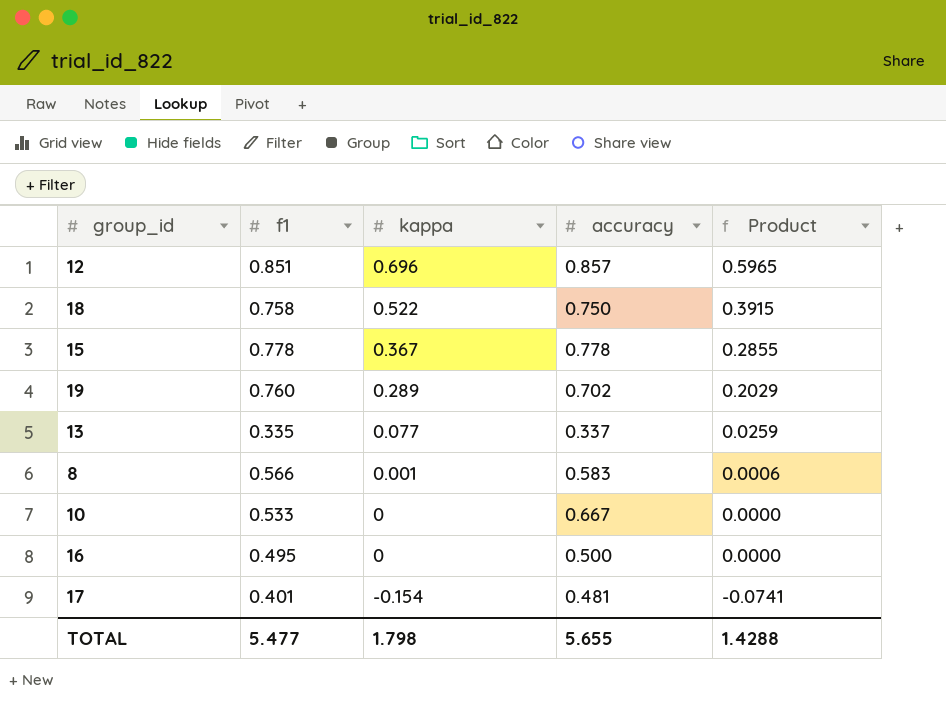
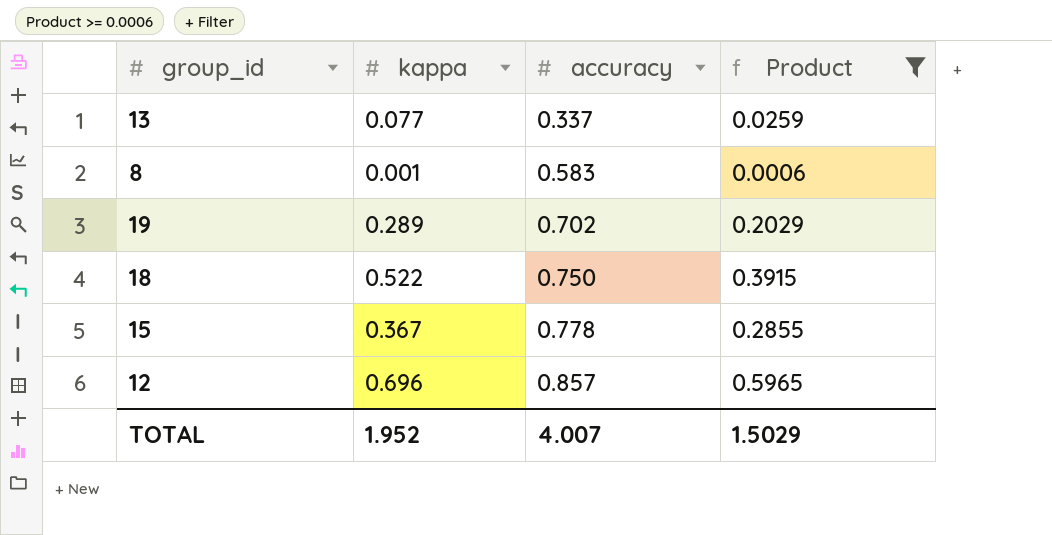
filter: none -> Product >= 0.0006
row order: kappa descending -> accuracy ascending
column f1 | position: 2 -> none
TOTAL | kappa: 1.798 -> 1.952
TOTAL | accuracy: 5.655 -> 4.007
TOTAL | Product: 1.4288 -> 1.5029

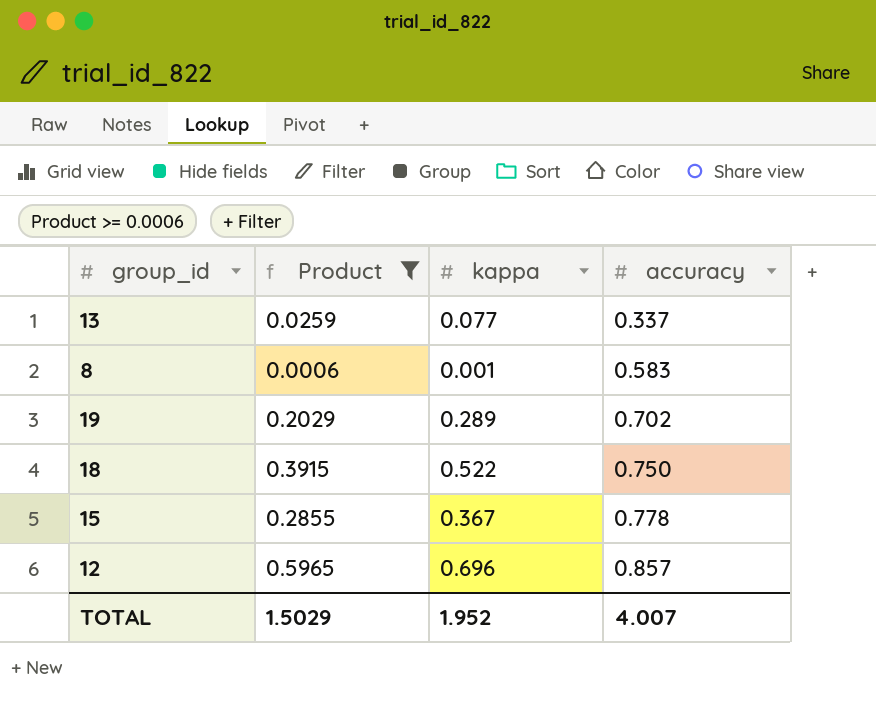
column Product | position: 4 -> 2

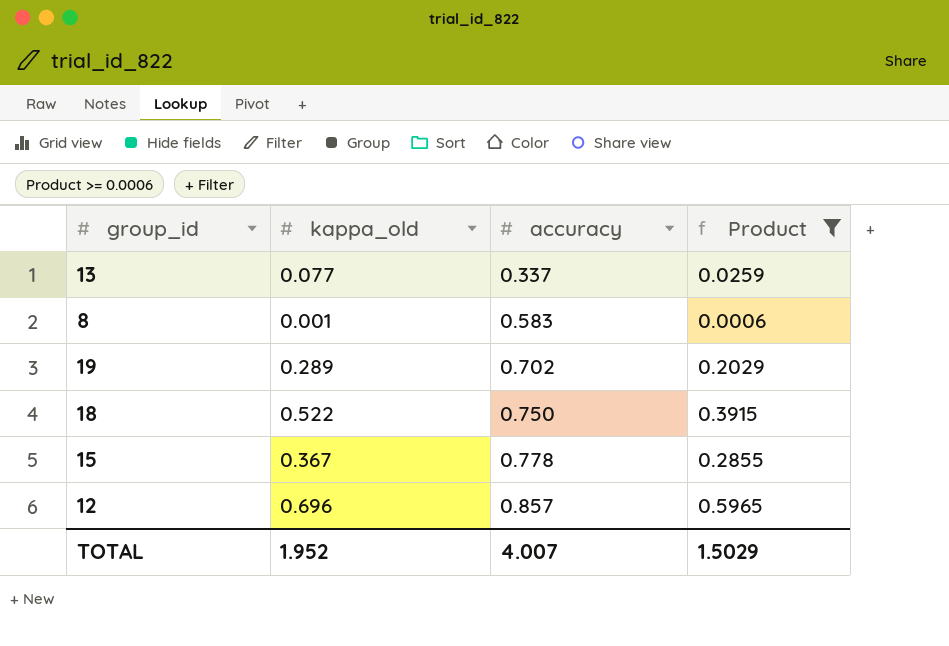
column name: kappa -> kappa_old
column Product | position: 2 -> 4

